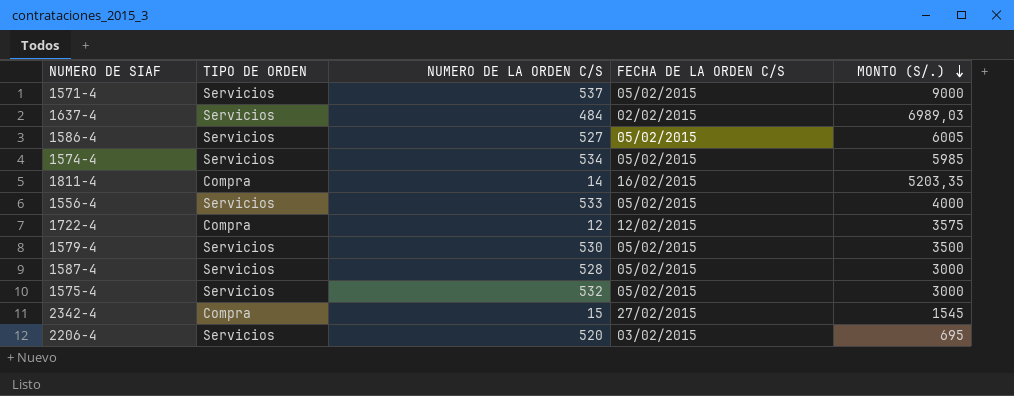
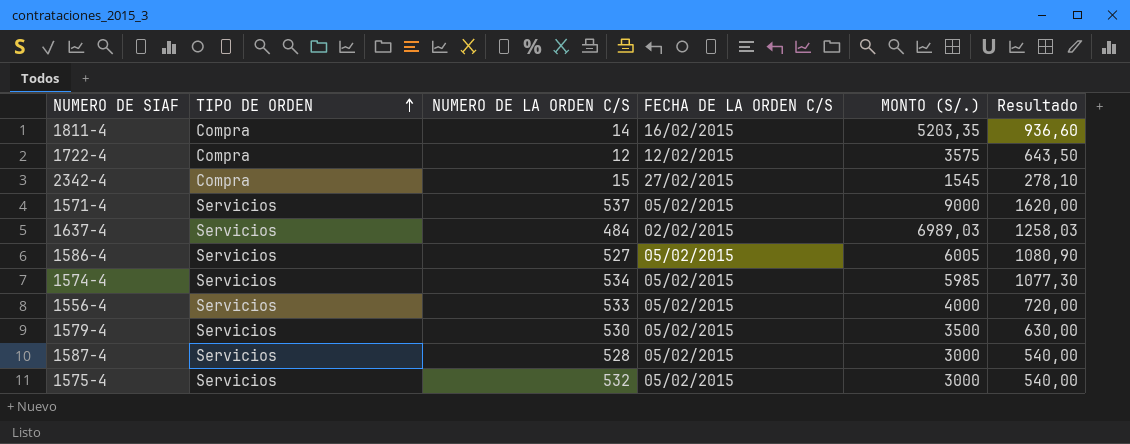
row order: MONTO (S/.) descending -> TIPO DE ORDEN ascending
column Resultado | formula: none -> [MONTO (S/.)] * 0,18
row 2206-4: Servicios | 520 | 03/02/2015 | 695 -> none

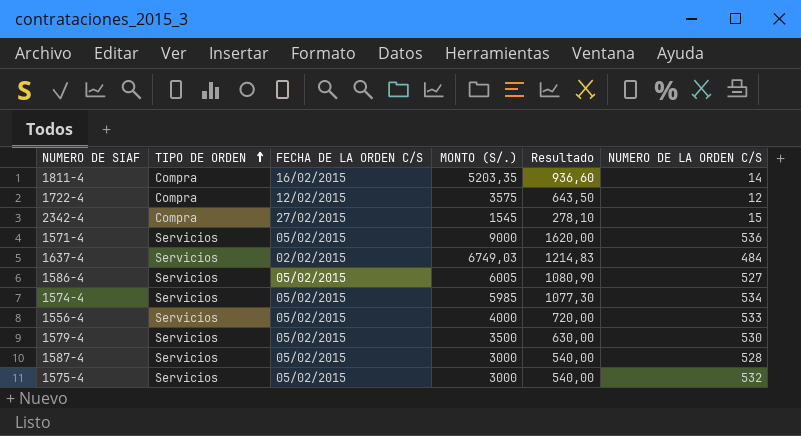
column NUMERO DE LA ORDEN C/S | position: 3 -> 6
1571-4 | NUMERO DE LA ORDEN C/S: 537 -> 536
1637-4 | MONTO (S/.): 6989,03 -> 6749,03
1637-4 | Resultado: 1258,03 -> 1214,83

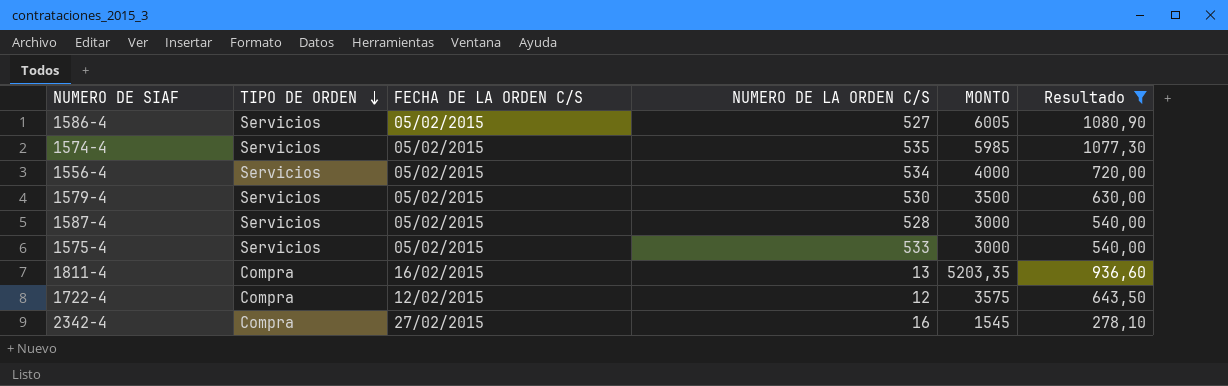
filter: none -> Resultado <= 1080,90
row order: TIPO DE ORDEN ascending -> TIPO DE ORDEN descending
column NUMERO DE LA ORDEN C/S | position: 6 -> 4
column name: MONTO (S/.) -> MONTO
1574-4 | NUMERO DE LA ORDEN C/S: 534 -> 535
1556-4 | NUMERO DE LA ORDEN C/S: 533 -> 534
1575-4 | NUMERO DE LA ORDEN C/S: 532 -> 533
1811-4 | NUMERO DE LA ORDEN C/S: 14 -> 13
2342-4 | NUMERO DE LA ORDEN C/S: 15 -> 16

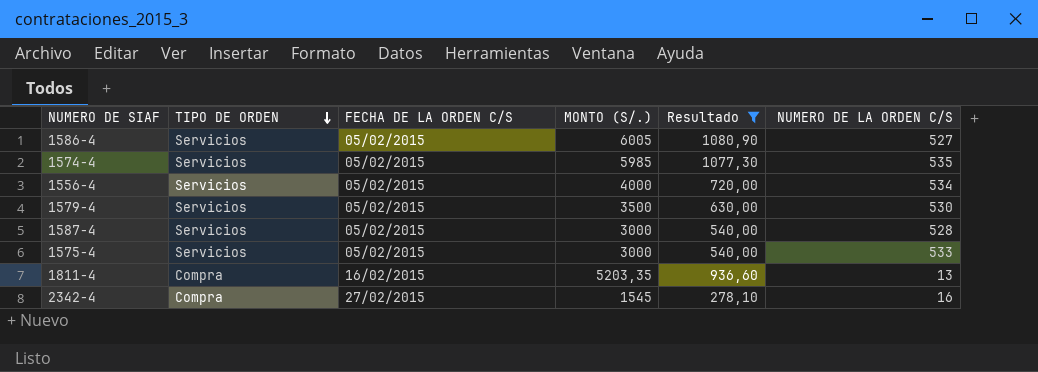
column name: MONTO -> MONTO (S/.)
column NUMERO DE LA ORDEN C/S | position: 4 -> 6
row 1722-4: Compra | 12/02/2015 | 12 | 3575 | 643,50 -> none

